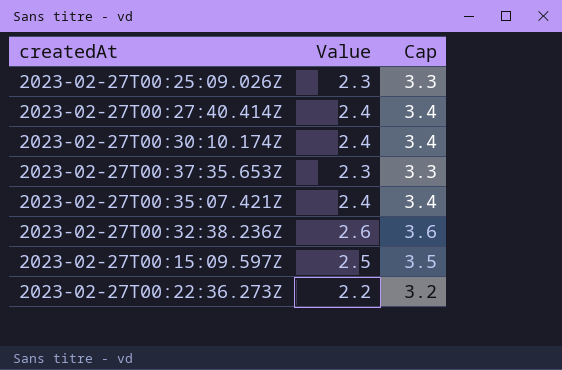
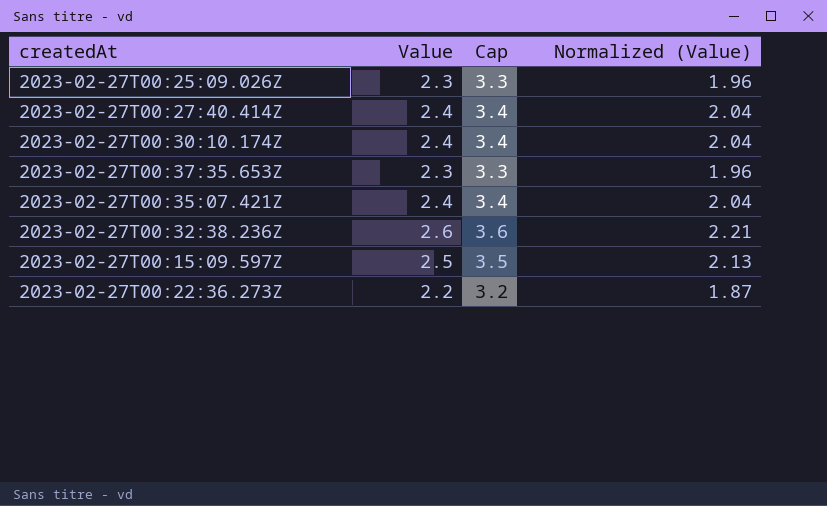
column Normalized (Value) | formula: none -> [Value] * 0.85

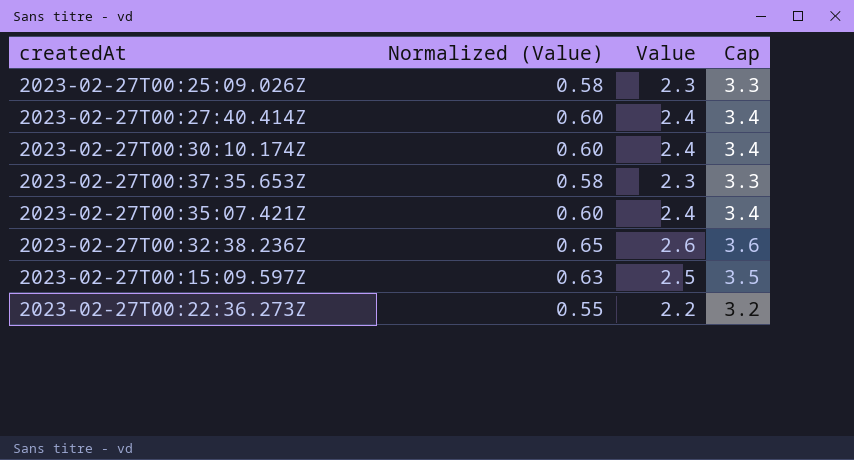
column Normalized (Value) | formula: [Value] * 0.85 -> [Value] * 0.25
column Normalized (Value) | position: 4 -> 2

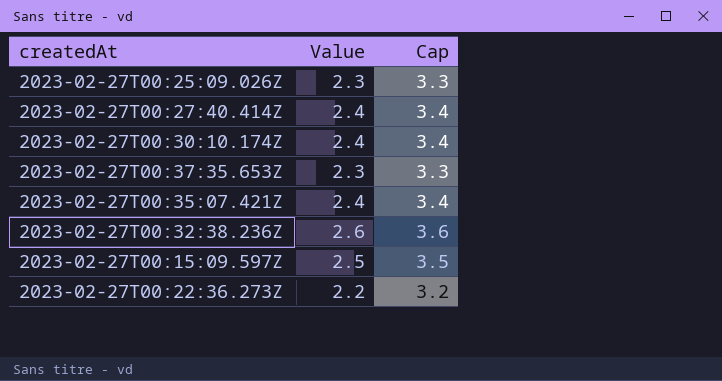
column Normalized (Value) | formula: [Value] * 0.25 -> none

